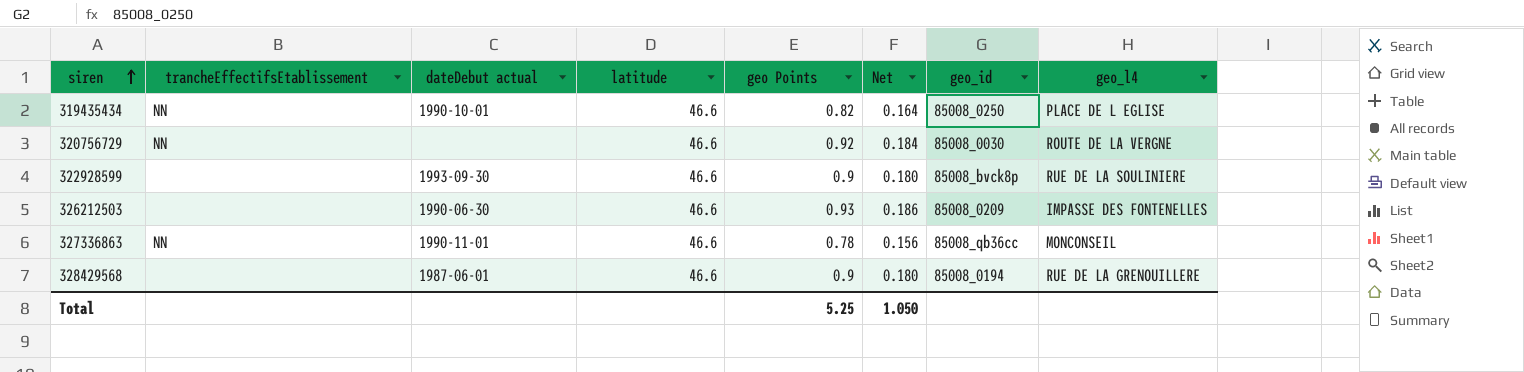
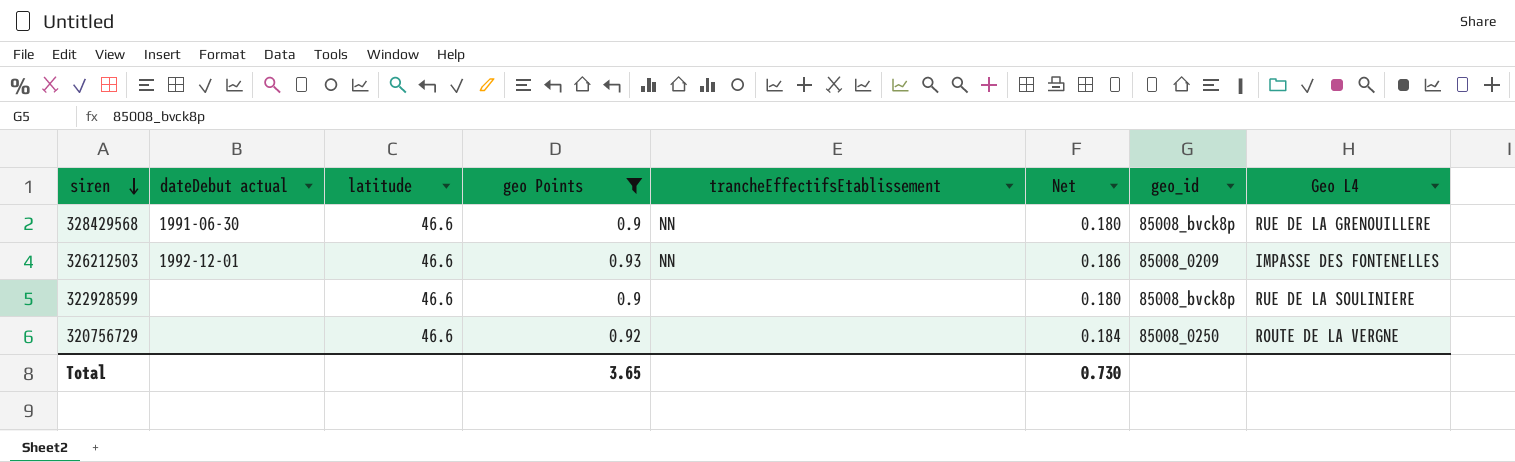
filter: none -> geo Points >= 0.9
row order: siren ascending -> siren descending
column trancheEffectifsEtablissement | position: 2 -> 5
column name: geo_l4 -> Geo L4
328429568 | dateDebut actual: 1987-06-01 -> 1991-06-30
328429568 | trancheEffectifsEtablissement: none -> NN
328429568 | geo_id: 85008_0194 -> 85008_bvck8p
326212503 | dateDebut actual: 1990-06-30 -> 1992-12-01
326212503 | trancheEffectifsEtablissement: none -> NN
322928599 | dateDebut actual: 1993-09-30 -> none
320756729 | trancheEffectifsEtablissement: NN -> none
320756729 | geo_id: 85008_0030 -> 85008_0250
Total | geo Points: 5.25 -> 3.65
Total | Net: 1.050 -> 0.730

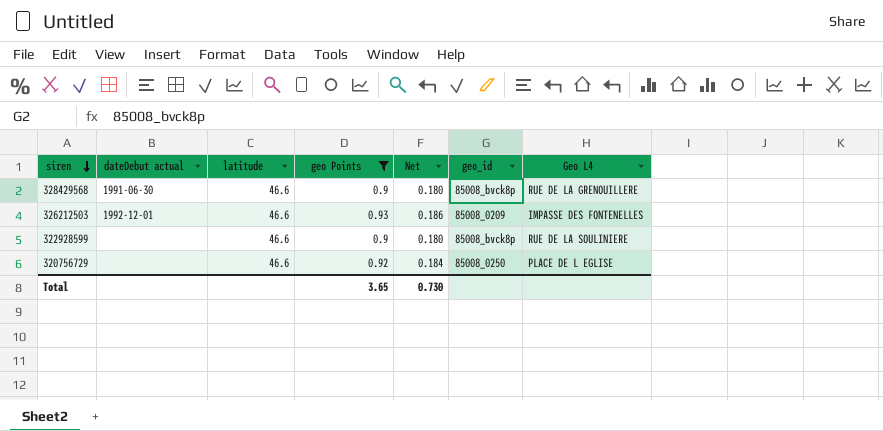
column trancheEffectifsEtablissement | position: 5 -> none
320756729 | Geo L4: ROUTE DE LA VERGNE -> PLACE DE L EGLISE

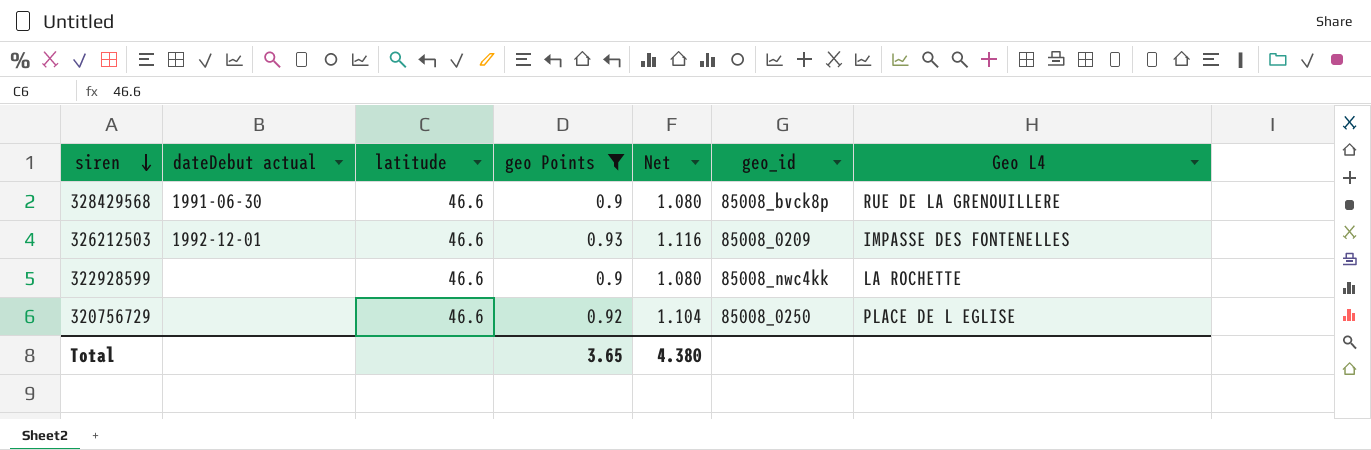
column Net | formula: [geo Points] * 0.2 -> [geo Points] * 1.2
322928599 | geo_id: 85008_bvck8p -> 85008_nwc4kk
322928599 | Geo L4: RUE DE LA SOULINIERE -> LA ROCHETTE
Total | Net: 0.730 -> 4.380

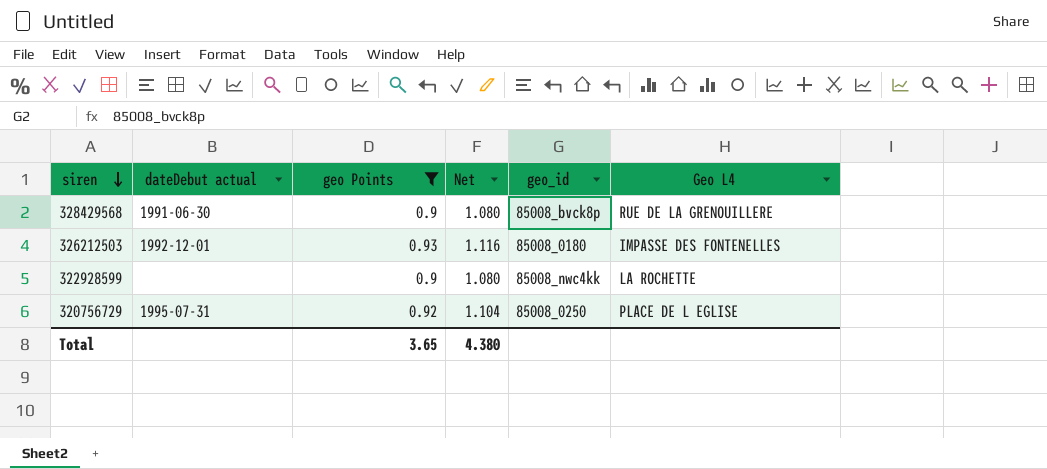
column latitude | position: 3 -> none
326212503 | geo_id: 85008_0209 -> 85008_0180
320756729 | dateDebut actual: none -> 1995-07-31

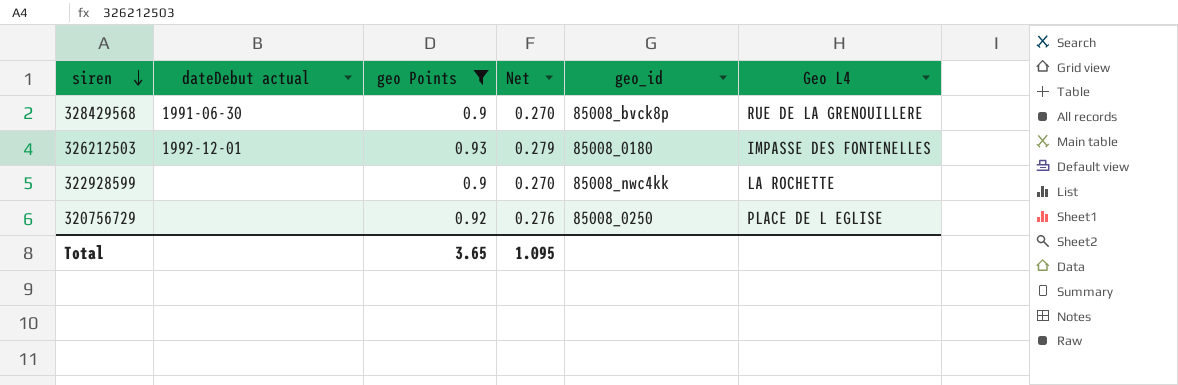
column Net | formula: [geo Points] * 1.2 -> [geo Points] * 0.3
320756729 | dateDebut actual: 1995-07-31 -> none
Total | Net: 4.380 -> 1.095

